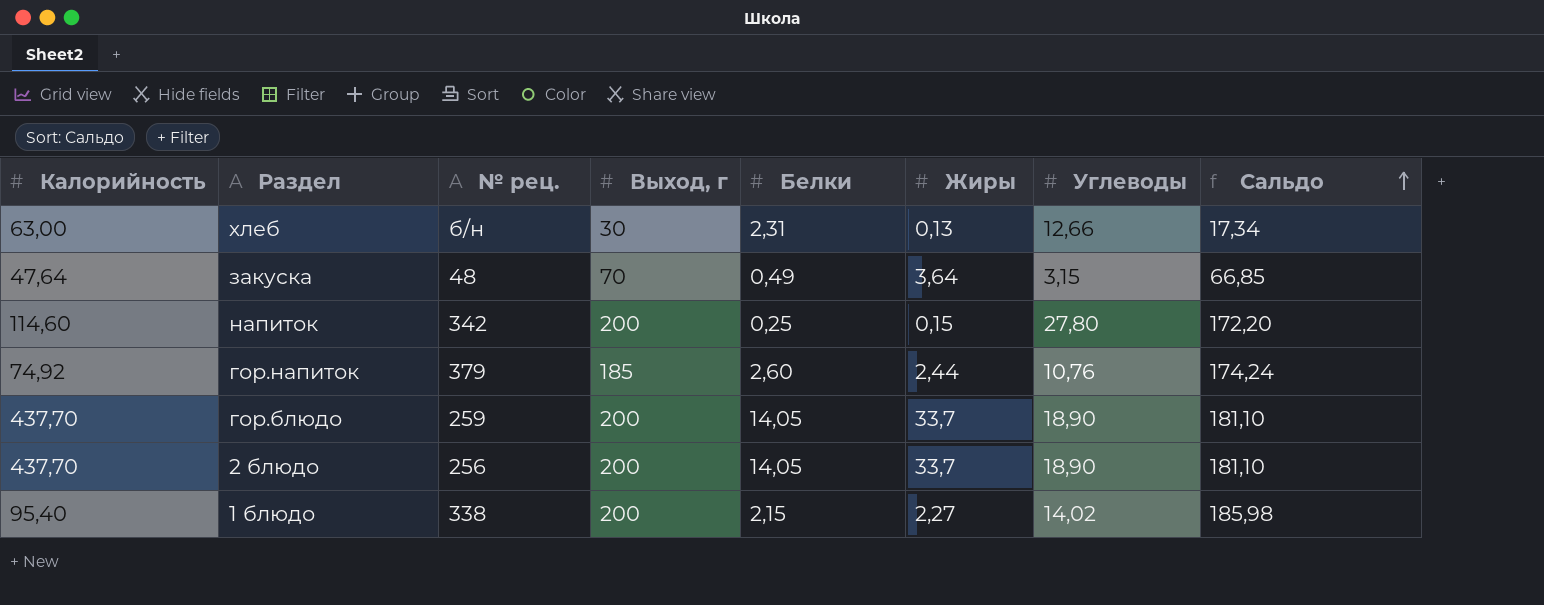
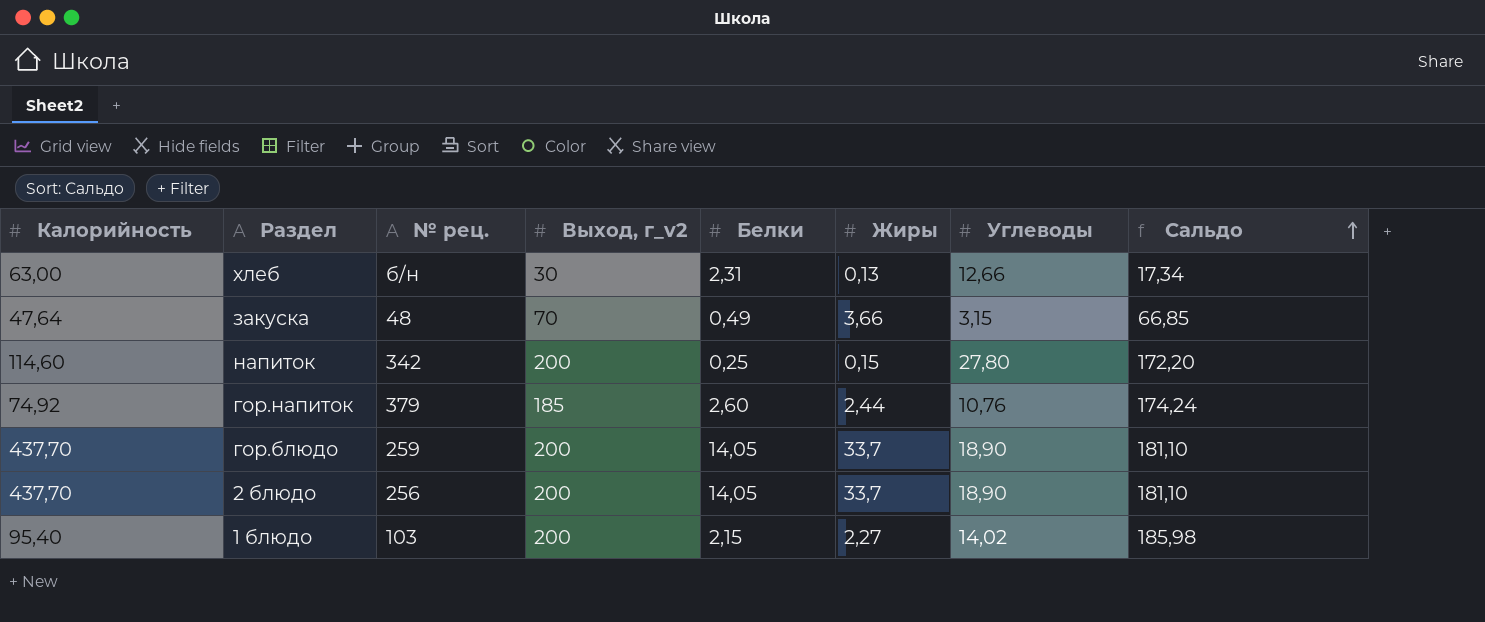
column name: Выход, г -> Выход, г_v2
закуска | Жиры: 3,64 -> 3,66
1 блюдо | № рец.: 338 -> 103

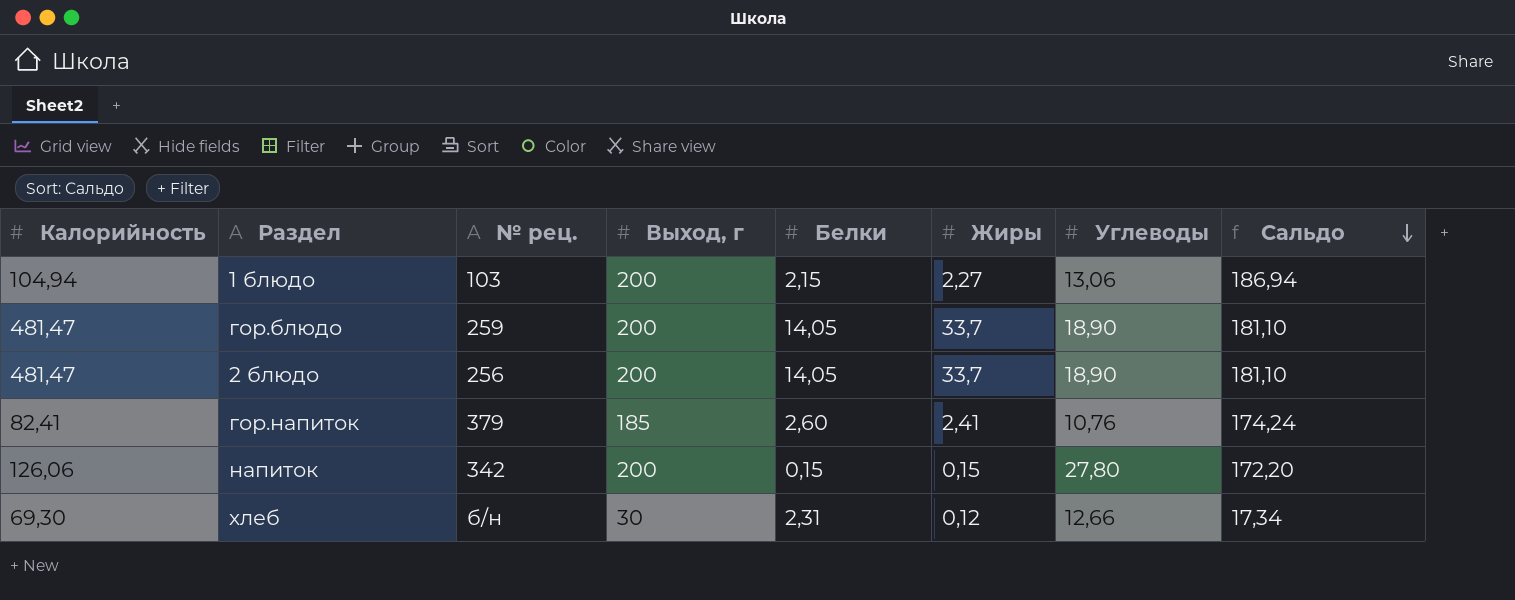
row order: Сальдо ascending -> Сальдо descending
column name: Выход, г_v2 -> Выход, г
row закуска: 47,64 | 48 | 70 | 0,49 | 3,66 | 3,15 | 66,85 -> none
1 блюдо | Калорийность: 95,40 -> 104,94
1 блюдо | Углеводы: 14,02 -> 13,06
1 блюдо | Сальдо: 185,98 -> 186,94
гор.блюдо | Калорийность: 437,70 -> 481,47
2 блюдо | Калорийность: 437,70 -> 481,47
гор.напиток | Калорийность: 74,92 -> 82,41
гор.напиток | Жиры: 2,44 -> 2,41
напиток | Калорийность: 114,60 -> 126,06
напиток | Белки: 0,25 -> 0,15
хлеб | Калорийность: 63,00 -> 69,30
хлеб | Жиры: 0,13 -> 0,12

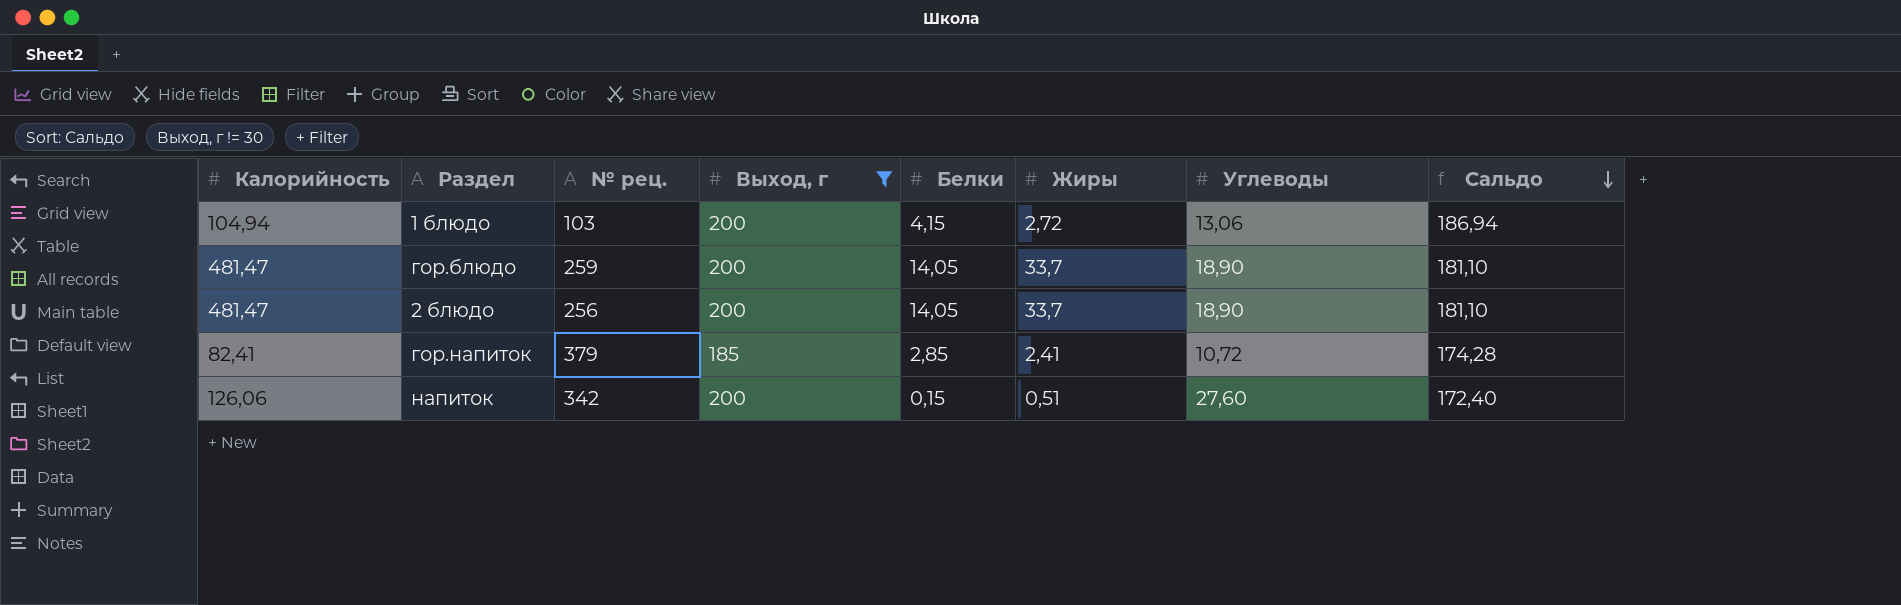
filter: none -> Выход, г != 30
1 блюдо | Белки: 2,15 -> 4,15
1 блюдо | Жиры: 2,27 -> 2,72
гор.напиток | Белки: 2,60 -> 2,85
гор.напиток | Углеводы: 10,76 -> 10,72
гор.напиток | Сальдо: 174,24 -> 174,28
напиток | Жиры: 0,15 -> 0,51
напиток | Углеводы: 27,80 -> 27,60
напиток | Сальдо: 172,20 -> 172,40

